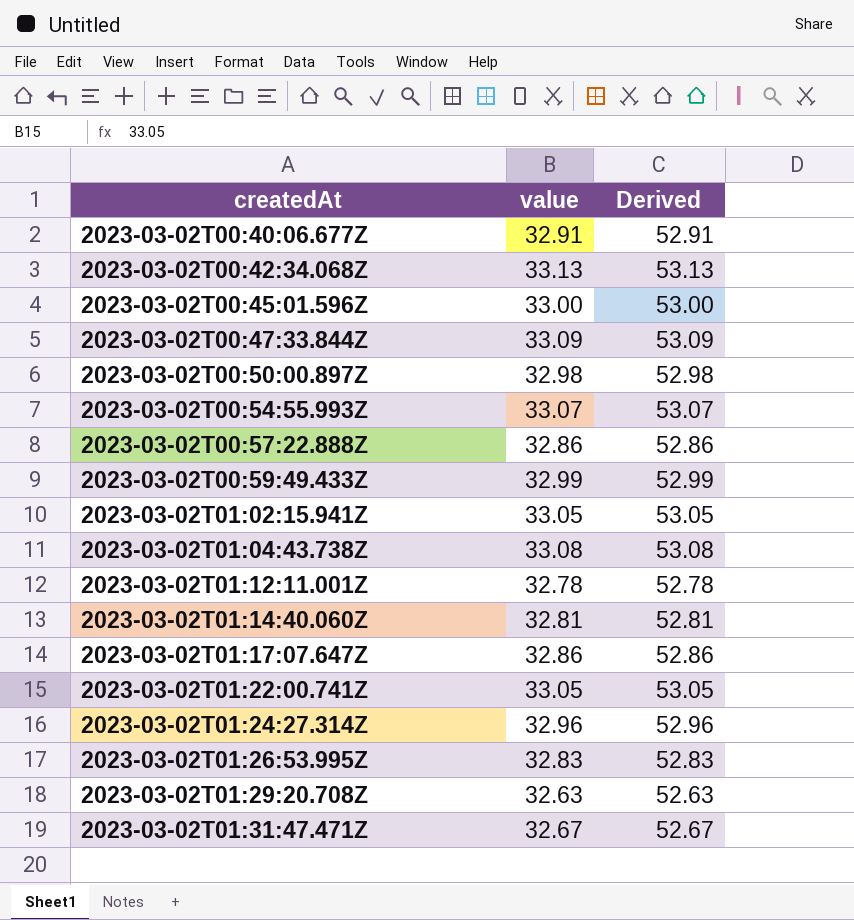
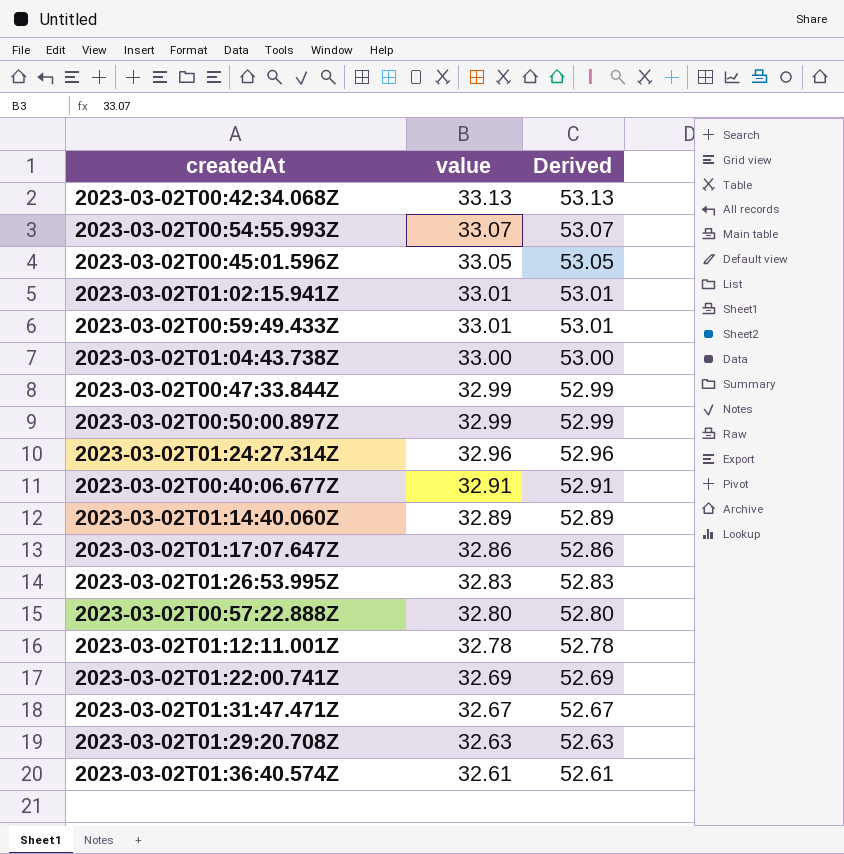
row order: createdAt ascending -> value descending
2023-03-02T00:45:01.596Z | value: 33.00 -> 33.05
2023-03-02T00:45:01.596Z | Derived: 53.00 -> 53.05
2023-03-02T01:02:15.941Z | value: 33.05 -> 33.01
2023-03-02T01:02:15.941Z | Derived: 53.05 -> 53.01
2023-03-02T00:59:49.433Z | value: 32.99 -> 33.01
2023-03-02T00:59:49.433Z | Derived: 52.99 -> 53.01
2023-03-02T01:04:43.738Z | value: 33.08 -> 33.00
2023-03-02T01:04:43.738Z | Derived: 53.08 -> 53.00
2023-03-02T00:47:33.844Z | value: 33.09 -> 32.99
2023-03-02T00:47:33.844Z | Derived: 53.09 -> 52.99
2023-03-02T00:50:00.897Z | value: 32.98 -> 32.99
2023-03-02T00:50:00.897Z | Derived: 52.98 -> 52.99
2023-03-02T01:14:40.060Z | value: 32.81 -> 32.89
2023-03-02T01:14:40.060Z | Derived: 52.81 -> 52.89
2023-03-02T00:57:22.888Z | value: 32.86 -> 32.80
2023-03-02T00:57:22.888Z | Derived: 52.86 -> 52.80
2023-03-02T01:22:00.741Z | value: 33.05 -> 32.69
2023-03-02T01:22:00.741Z | Derived: 53.05 -> 52.69
row 2023-03-02T01:36:40.574Z: none -> 32.61 | 52.61

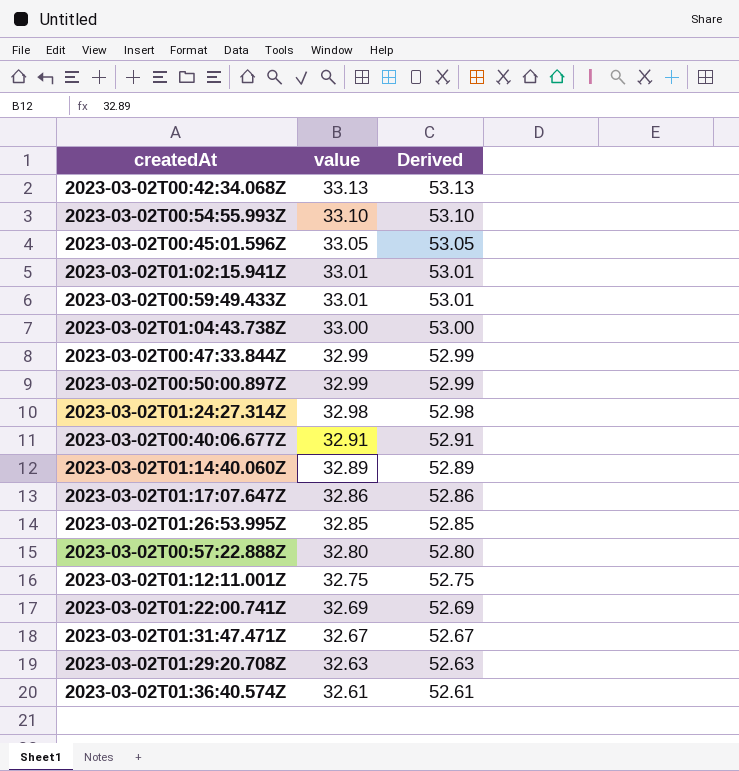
2023-03-02T00:54:55.993Z | value: 33.07 -> 33.10
2023-03-02T00:54:55.993Z | Derived: 53.07 -> 53.10
2023-03-02T01:24:27.314Z | value: 32.96 -> 32.98
2023-03-02T01:24:27.314Z | Derived: 52.96 -> 52.98
2023-03-02T01:26:53.995Z | value: 32.83 -> 32.85
2023-03-02T01:26:53.995Z | Derived: 52.83 -> 52.85
2023-03-02T01:12:11.001Z | value: 32.78 -> 32.75
2023-03-02T01:12:11.001Z | Derived: 52.78 -> 52.75

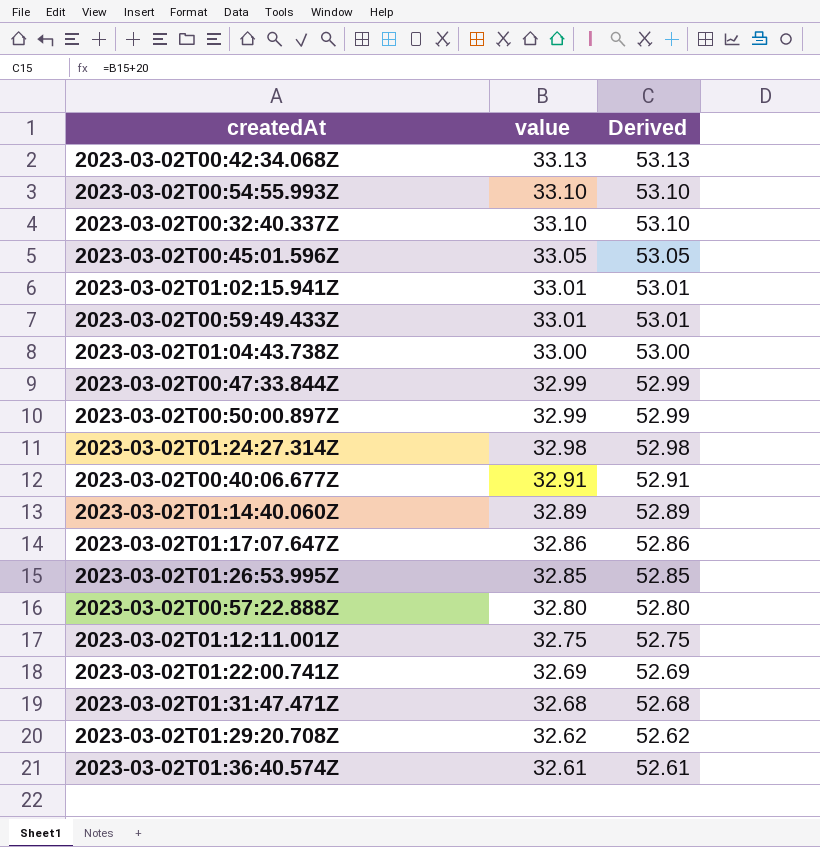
row 2023-03-02T00:32:40.337Z: none -> 33.10 | 53.10
2023-03-02T01:31:47.471Z | value: 32.67 -> 32.68
2023-03-02T01:31:47.471Z | Derived: 52.67 -> 52.68
2023-03-02T01:29:20.708Z | value: 32.63 -> 32.62
2023-03-02T01:29:20.708Z | Derived: 52.63 -> 52.62

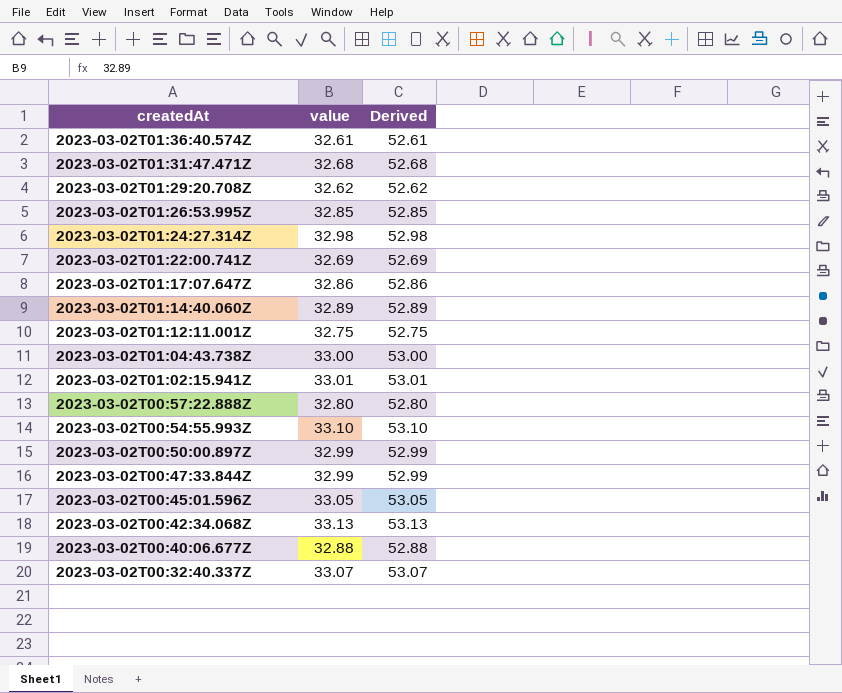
row order: value descending -> createdAt descending
row 2023-03-02T00:59:49.433Z: 33.01 | 53.01 -> none
2023-03-02T00:40:06.677Z | value: 32.91 -> 32.88
2023-03-02T00:40:06.677Z | Derived: 52.91 -> 52.88
2023-03-02T00:32:40.337Z | value: 33.10 -> 33.07
2023-03-02T00:32:40.337Z | Derived: 53.10 -> 53.07

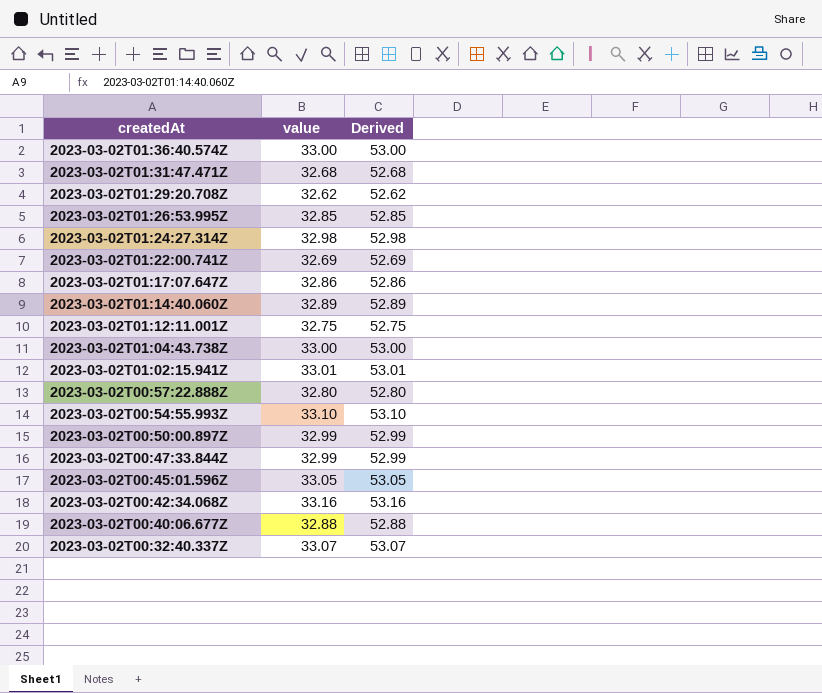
2023-03-02T01:36:40.574Z | value: 32.61 -> 33.00
2023-03-02T01:36:40.574Z | Derived: 52.61 -> 53.00
2023-03-02T00:42:34.068Z | value: 33.13 -> 33.16
2023-03-02T00:42:34.068Z | Derived: 53.13 -> 53.16

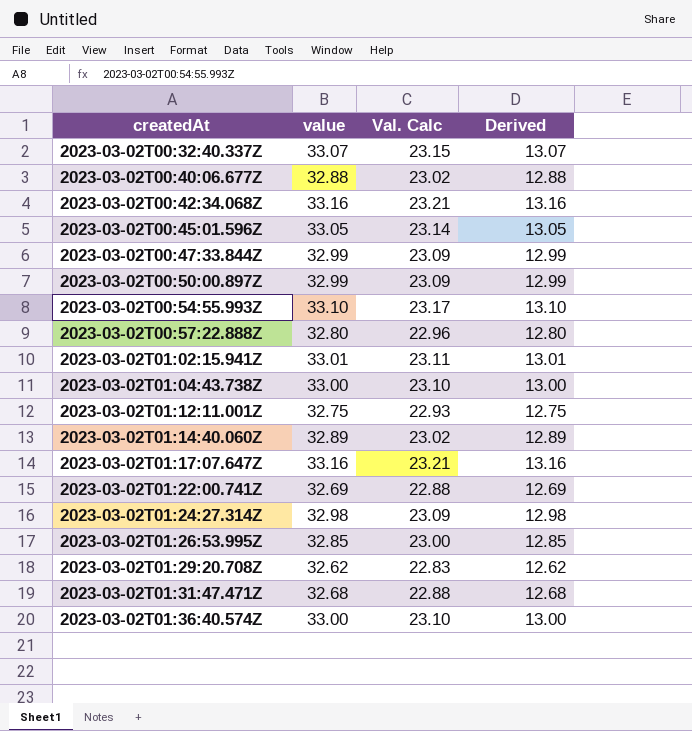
row order: createdAt descending -> createdAt ascending
column Val. Calc | formula: none -> [value] * 0.7
column Derived | formula: [value] + 20 -> [value] - 20
2023-03-02T01:17:07.647Z | value: 32.86 -> 33.16

